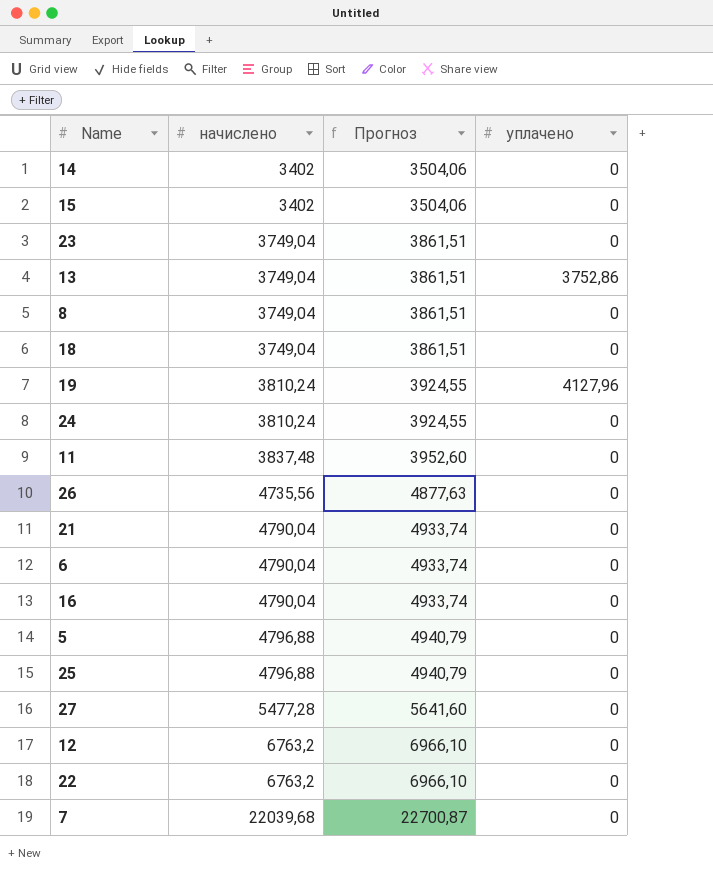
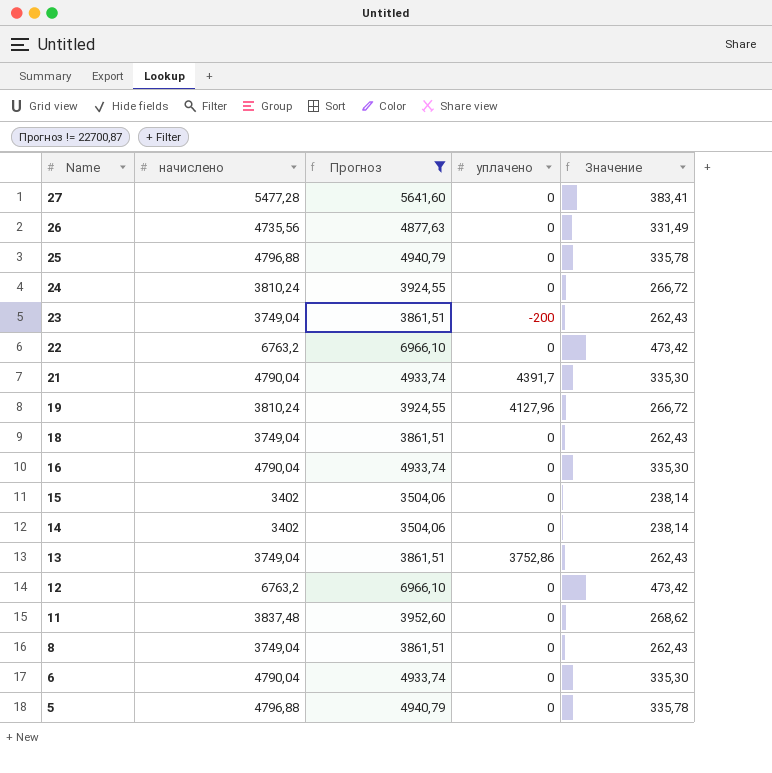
filter: none -> Прогноз != 22700,87
row order: начислено ascending -> Name descending
column Значение | formula: none -> [начислено] * 0,07
23 | уплачено: 0 -> -200
21 | уплачено: 0 -> 4391,7

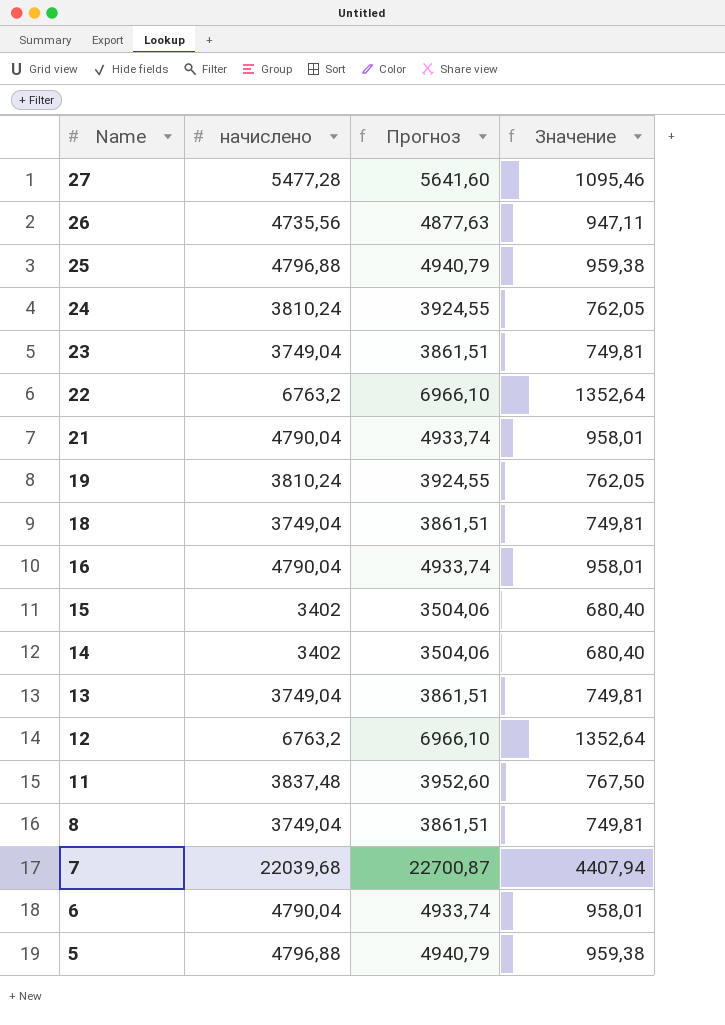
filter: Прогноз != 22700,87 -> none
column уплачено | position: 4 -> none
column Значение | formula: [начислено] * 0,07 -> [начислено] * 0,2

